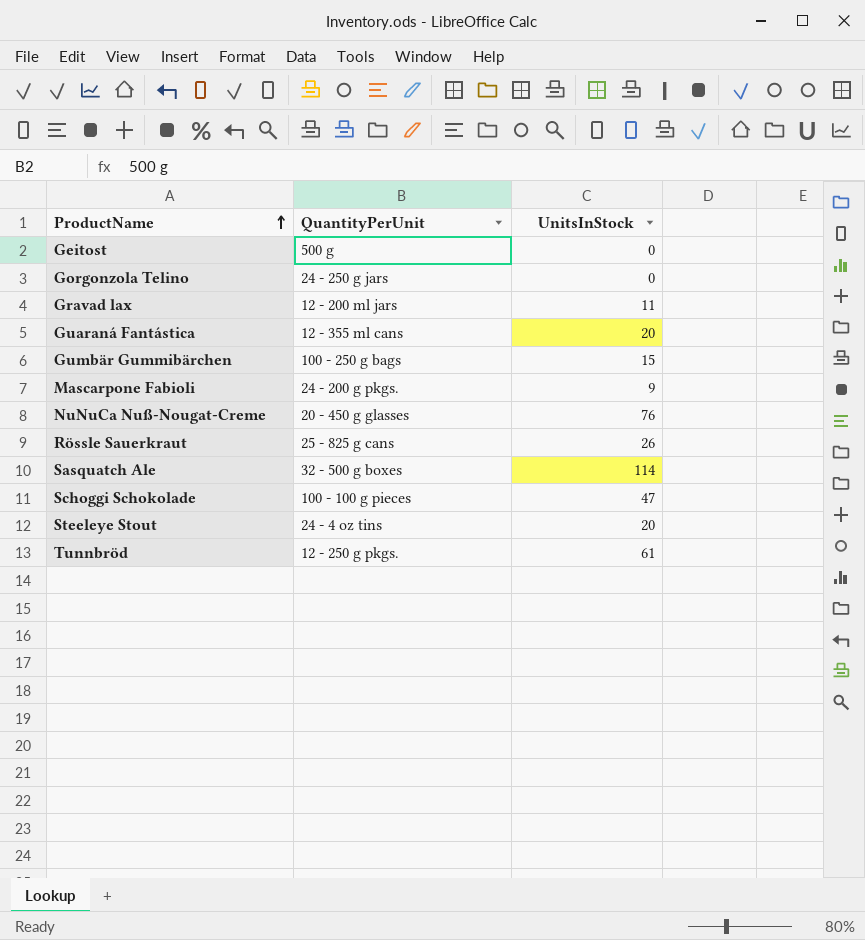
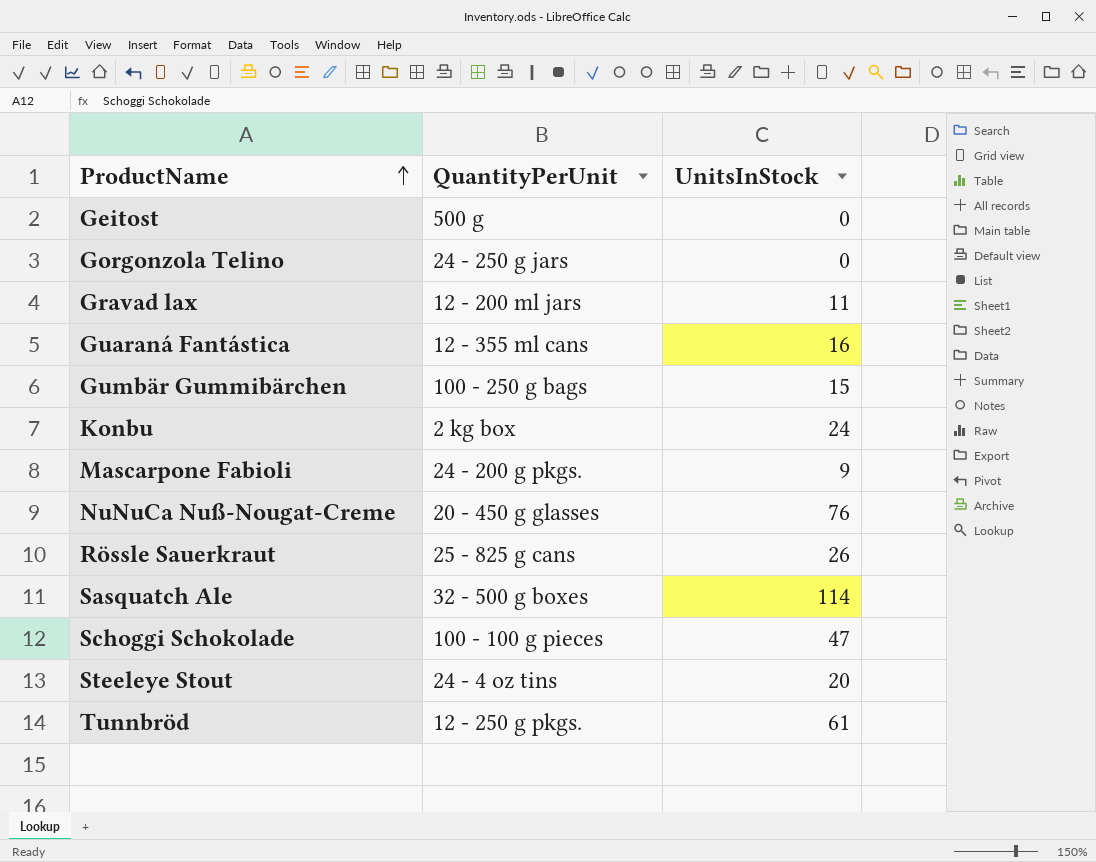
Guaraná Fantástica | UnitsInStock: 20 -> 16
row Konbu: none -> 2 kg box | 24

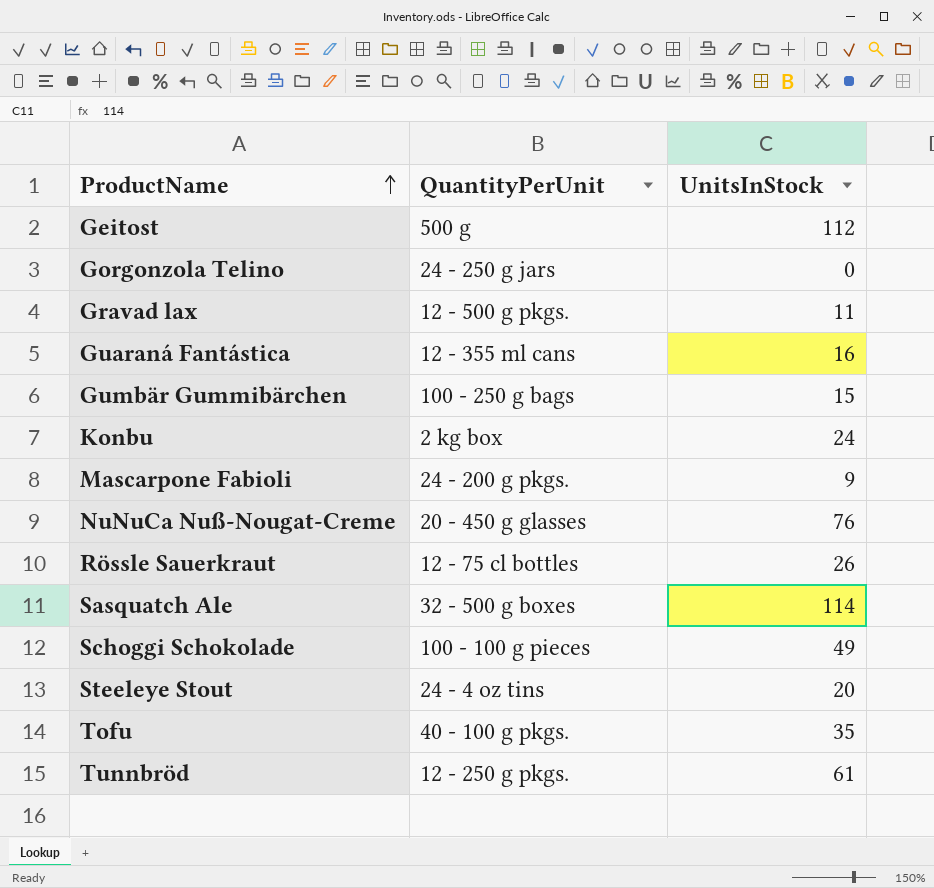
Geitost | UnitsInStock: 0 -> 112
Gravad lax | QuantityPerUnit: 12 - 200 ml jars -> 12 - 500 g pkgs.
Rössle Sauerkraut | QuantityPerUnit: 25 - 825 g cans -> 12 - 75 cl bottles
Schoggi Schokolade | UnitsInStock: 47 -> 49
row Tofu: none -> 40 - 100 g pkgs. | 35

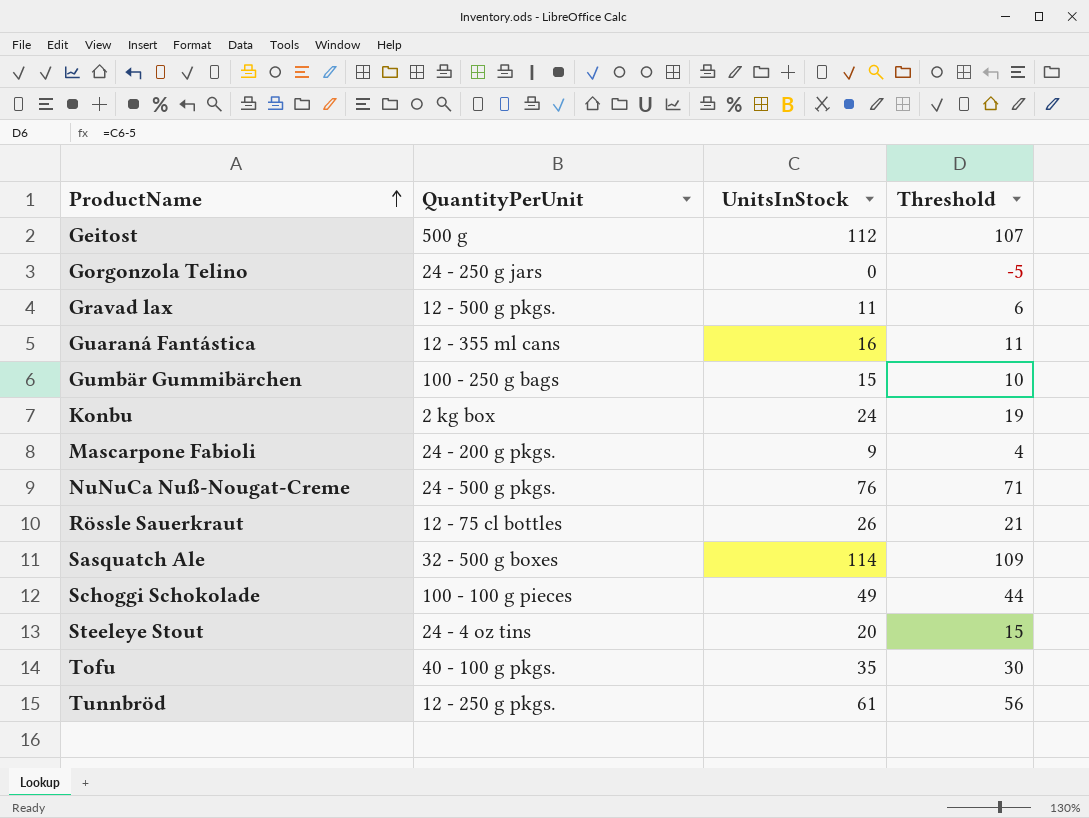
column Threshold | formula: none -> [UnitsInStock] - 5
NuNuCa Nuß-Nougat-Creme | QuantityPerUnit: 20 - 450 g glasses -> 24 - 500 g pkgs.

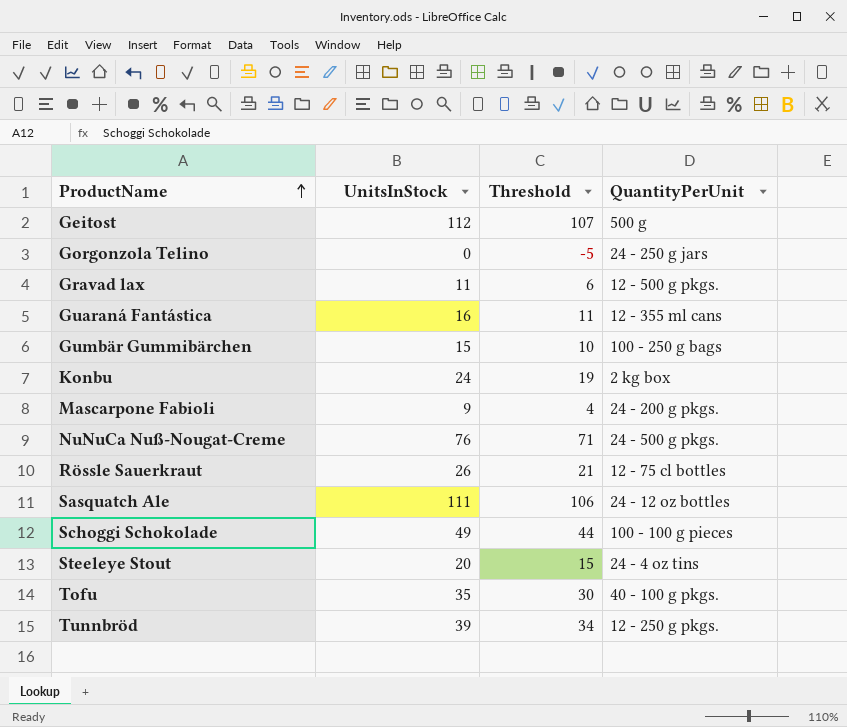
column QuantityPerUnit | position: 2 -> 4
Sasquatch Ale | UnitsInStock: 114 -> 111
Sasquatch Ale | Threshold: 109 -> 106
Sasquatch Ale | QuantityPerUnit: 32 - 500 g boxes -> 24 - 12 oz bottles
Tunnbröd | UnitsInStock: 61 -> 39
Tunnbröd | Threshold: 56 -> 34

